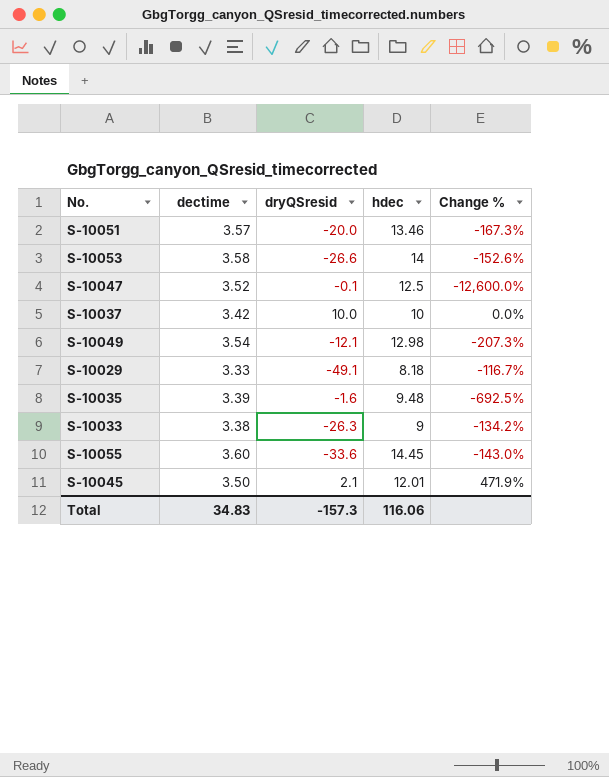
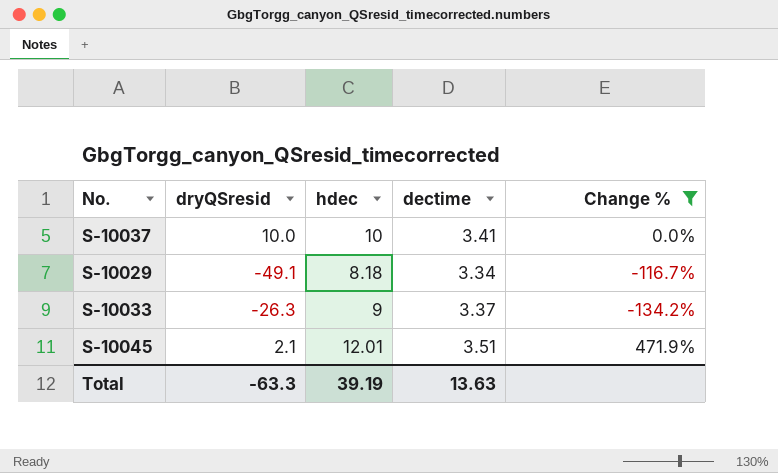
filter: none -> Change % >= -134.2%
column dectime | position: 2 -> 4
S-10037 | dectime: 3.42 -> 3.41
S-10029 | dectime: 3.33 -> 3.34
S-10033 | dectime: 3.38 -> 3.37
S-10045 | dectime: 3.50 -> 3.51
Total | dryQSresid: -157.3 -> -63.3
Total | hdec: 116.06 -> 39.19
Total | dectime: 34.83 -> 13.63

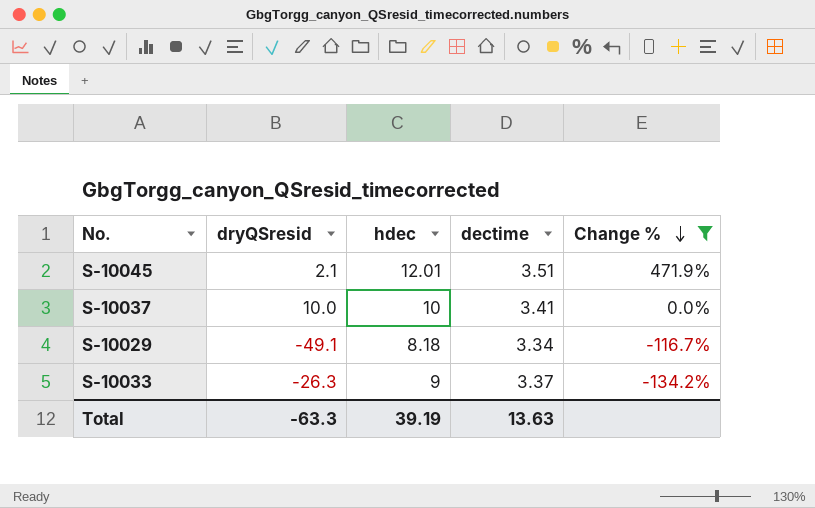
row order: none -> Change % descending

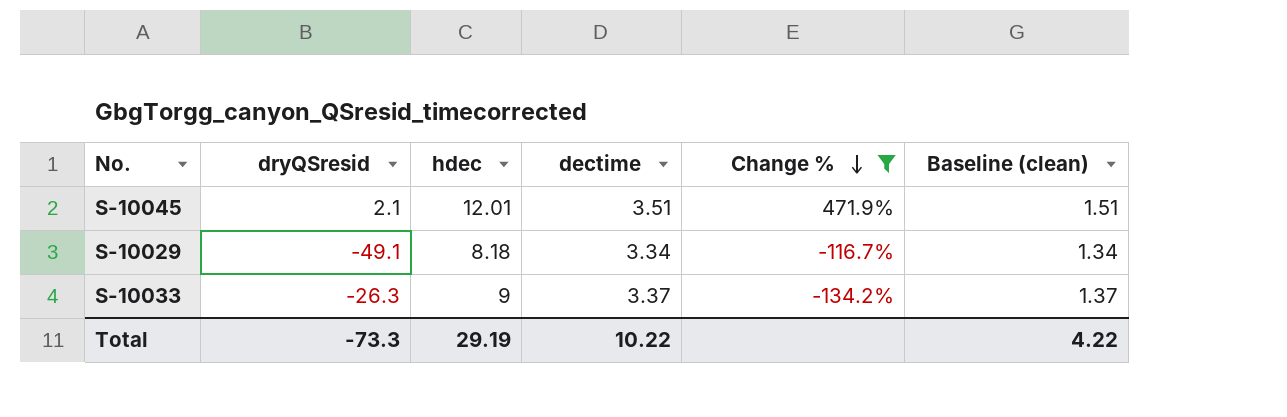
column Baseline (clean) | formula: none -> [dectime] - 2
row S-10037: 10.0 | 10 | 3.41 | 0.0% -> none
Total | dryQSresid: -63.3 -> -73.3
Total | hdec: 39.19 -> 29.19
Total | dectime: 13.63 -> 10.22

